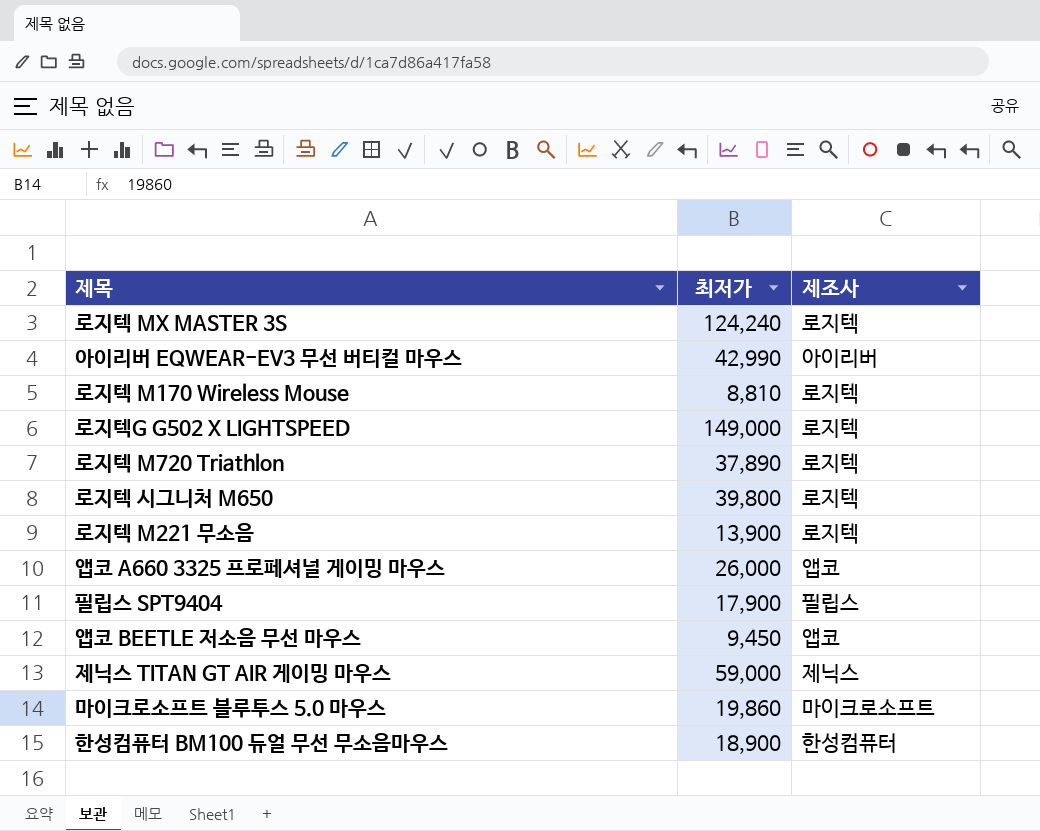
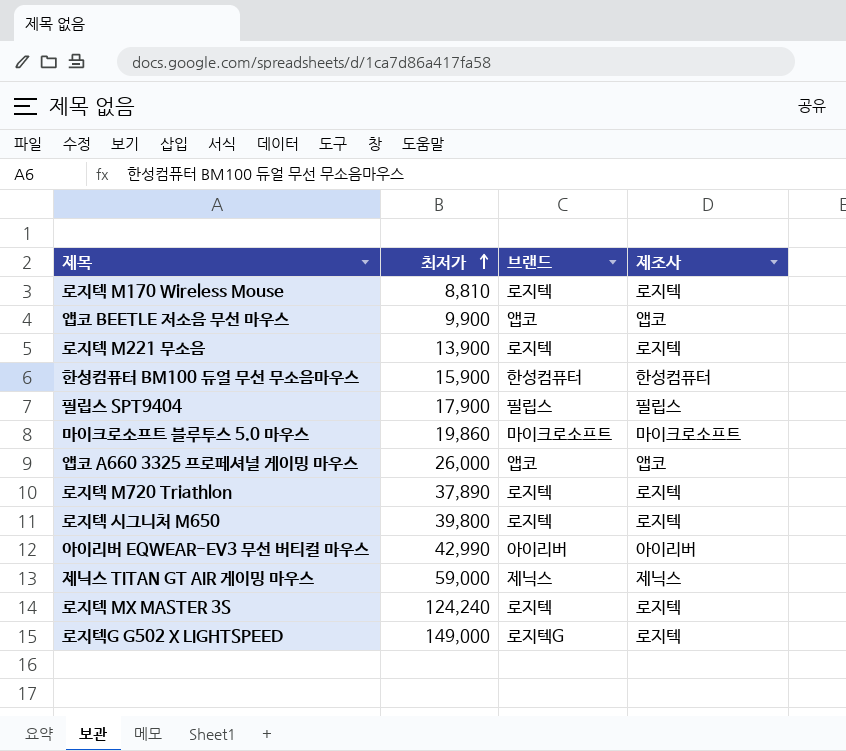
row order: none -> 최저가 ascending
column 브랜드 | position: none -> 3
앱코 BEETLE 저소음 무선 마우스 | 최저가: 9,450 -> 9,900
한성컴퓨터 BM100 듀얼 무선 무소음마우스 | 최저가: 18,900 -> 15,900

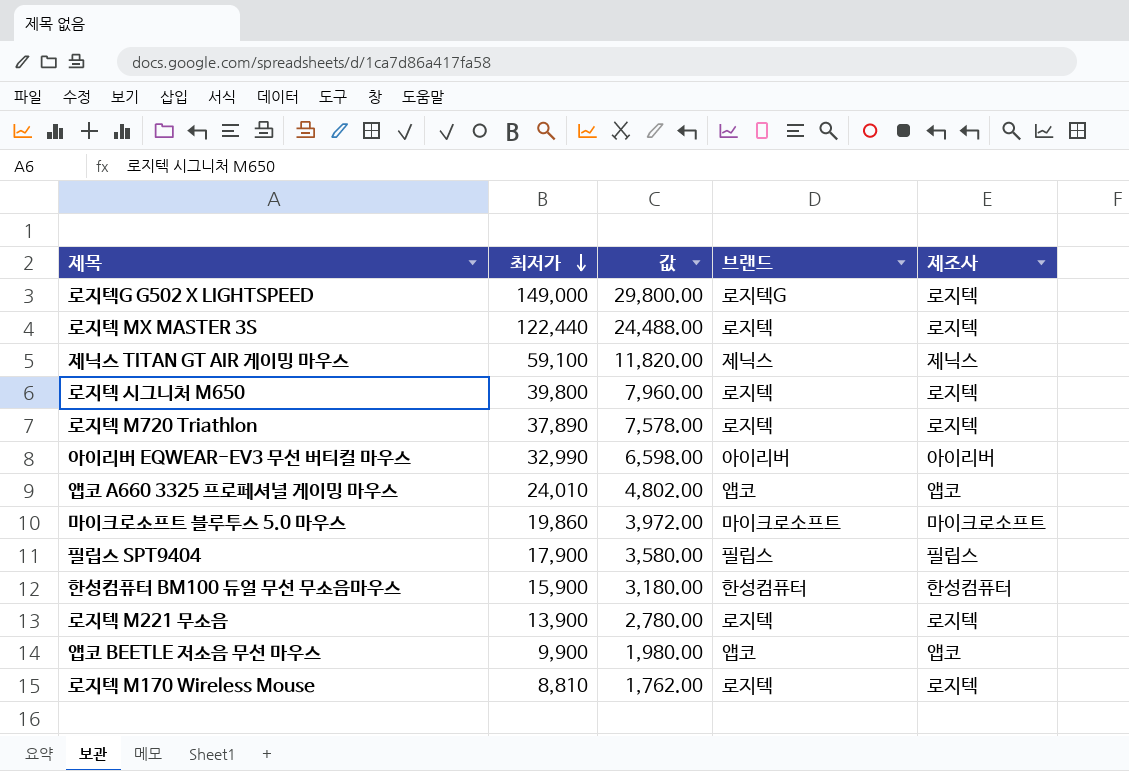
row order: 최저가 ascending -> 최저가 descending
column 값 | formula: none -> [최저가] * 0.2
로지텍 MX MASTER 3S | 최저가: 124,240 -> 122,440
제닉스 TITAN GT AIR 게이밍 마우스 | 최저가: 59,000 -> 59,100
아이리버 EQWEAR-EV3 무선 버티컬 마우스 | 최저가: 42,990 -> 32,990
앱코 A660 3325 프로페셔널 게이밍 마우스 | 최저가: 26,000 -> 24,010

